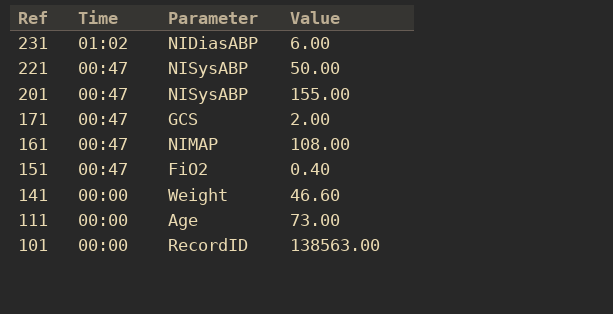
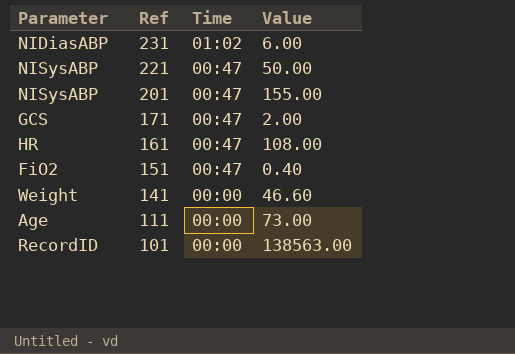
column Parameter | position: 3 -> 1
161 | Parameter: NIMAP -> HR

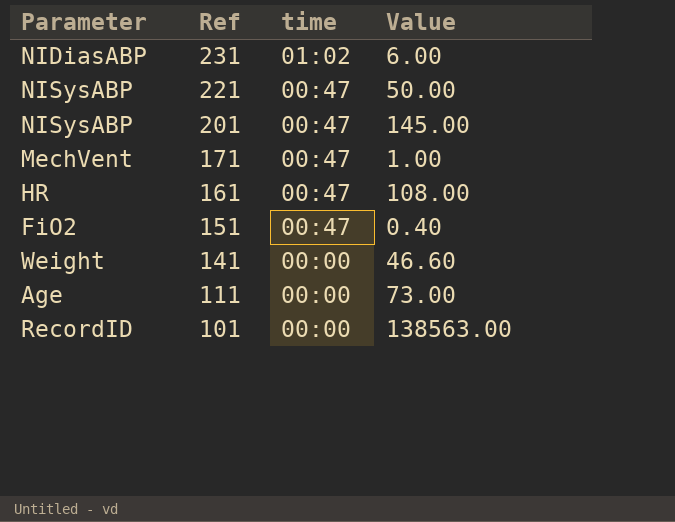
column name: Time -> time
201 | Value: 155.00 -> 145.00
171 | Parameter: GCS -> MechVent
171 | Value: 2.00 -> 1.00

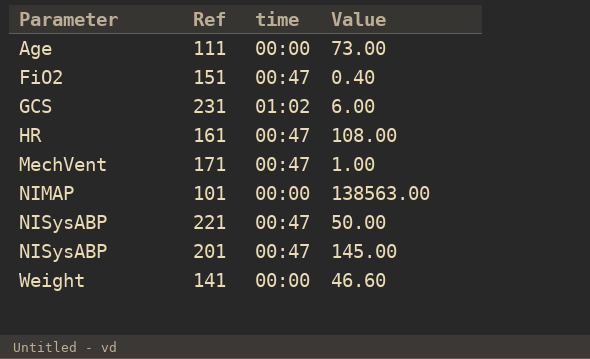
row order: Ref descending -> Parameter ascending
231 | Parameter: NIDiasABP -> GCS
101 | Parameter: RecordID -> NIMAP

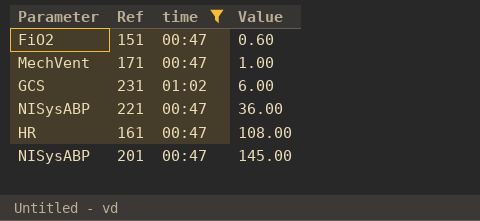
filter: none -> time != 00:00
row order: Parameter ascending -> Value ascending
151 | Value: 0.40 -> 0.60
221 | Value: 50.00 -> 36.00

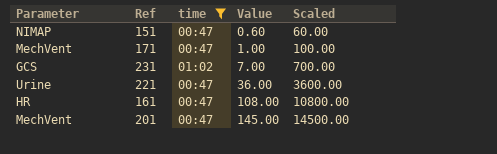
column Scaled | formula: none -> [Value] * 100
151 | Parameter: FiO2 -> NIMAP
231 | Value: 6.00 -> 7.00
221 | Parameter: NISysABP -> Urine
201 | Parameter: NISysABP -> MechVent

